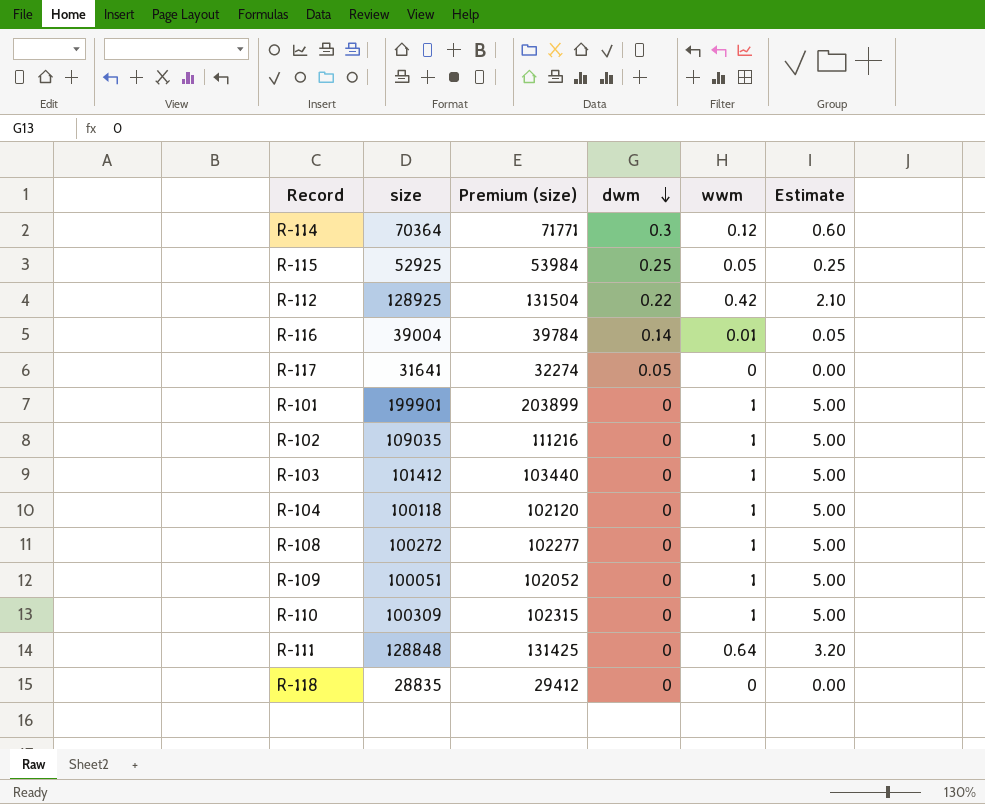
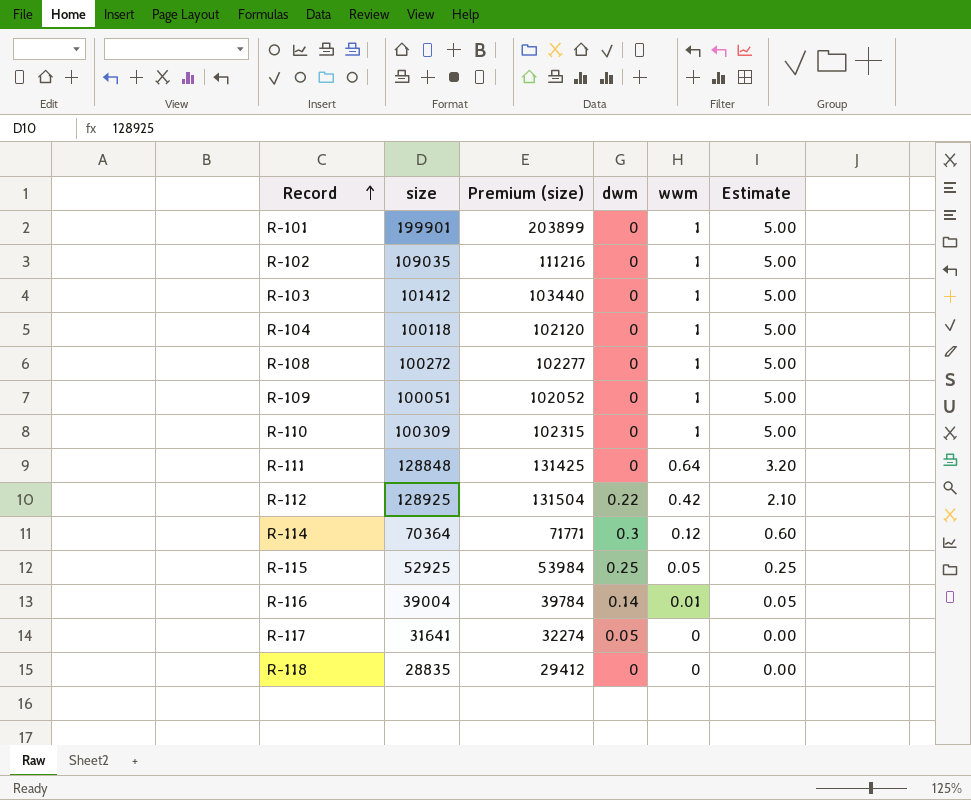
row order: dwm descending -> Record ascending

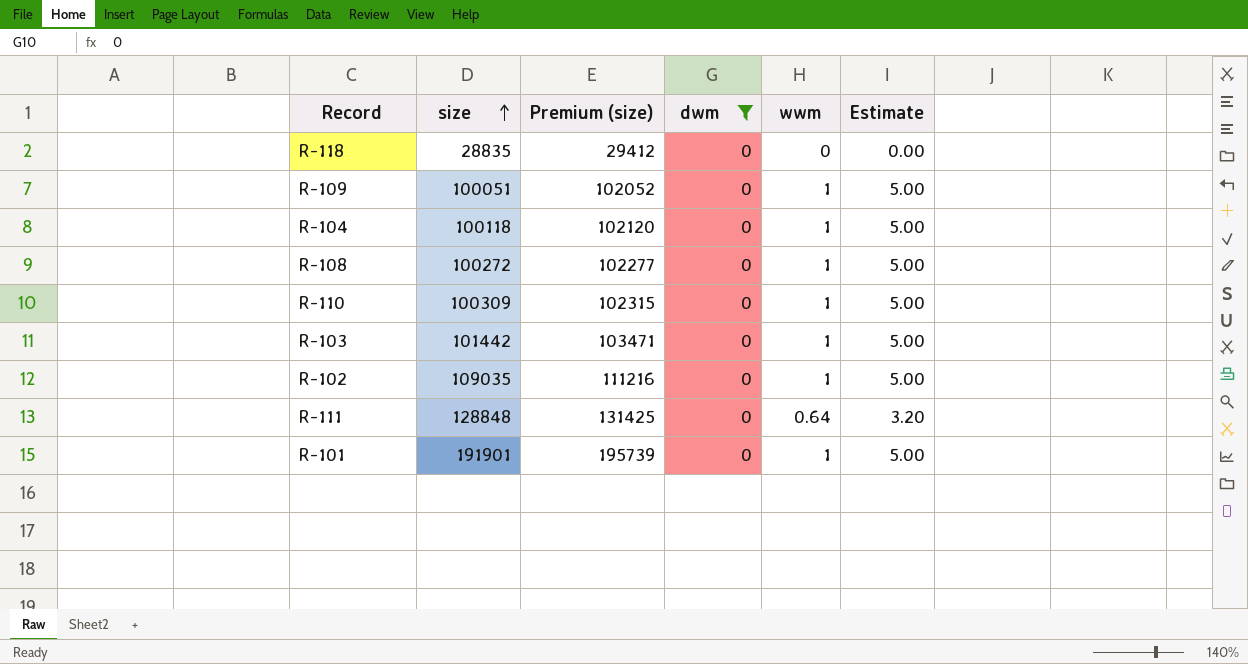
filter: none -> dwm = 0
row order: Record ascending -> size ascending
R-103 | size: 101412 -> 101442
R-103 | Premium (size): 103440 -> 103471
R-101 | size: 199901 -> 191901
R-101 | Premium (size): 203899 -> 195739

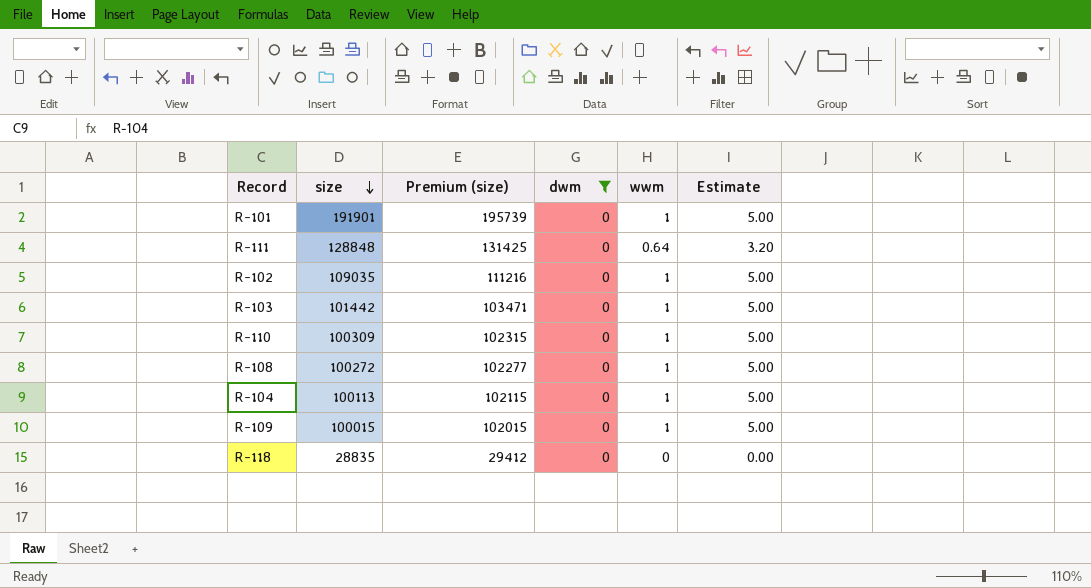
row order: size ascending -> size descending
R-104 | size: 100118 -> 100113
R-104 | Premium (size): 102120 -> 102115
R-109 | size: 100051 -> 100015
R-109 | Premium (size): 102052 -> 102015

